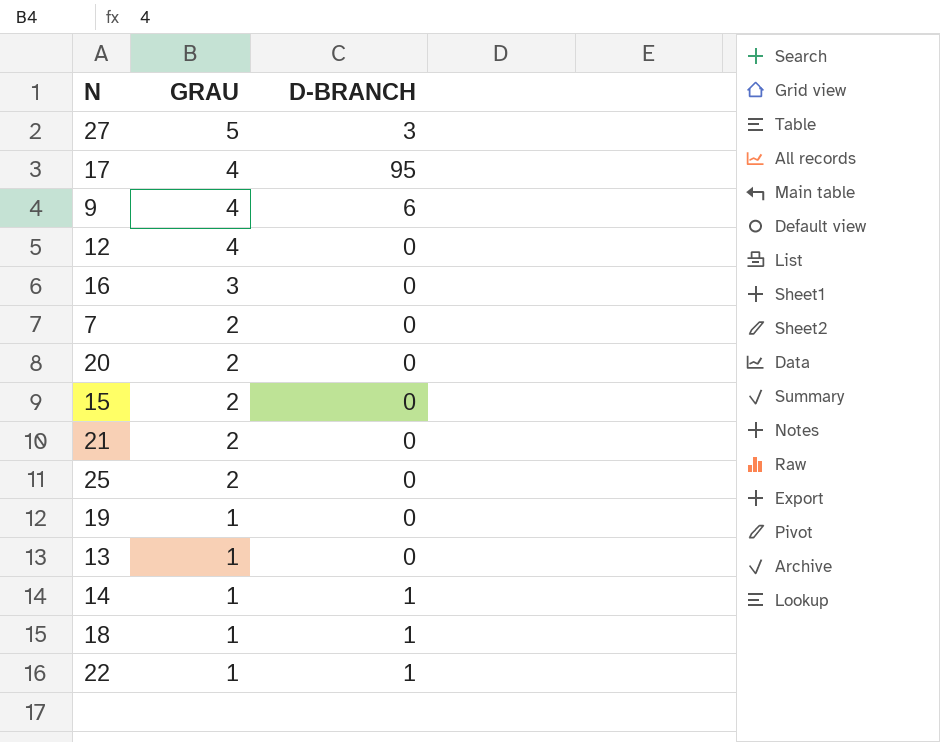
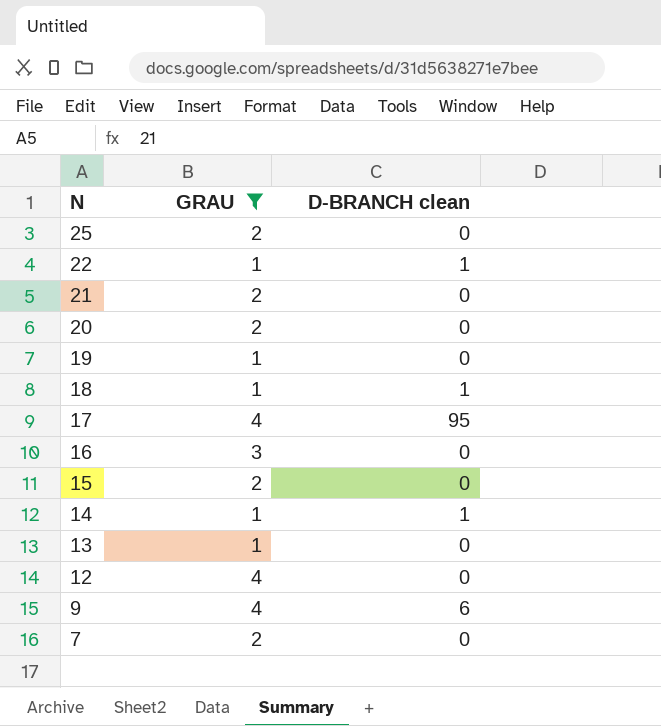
filter: none -> GRAU != 5
row order: GRAU descending -> N descending
column name: D-BRANCH -> D-BRANCH clean

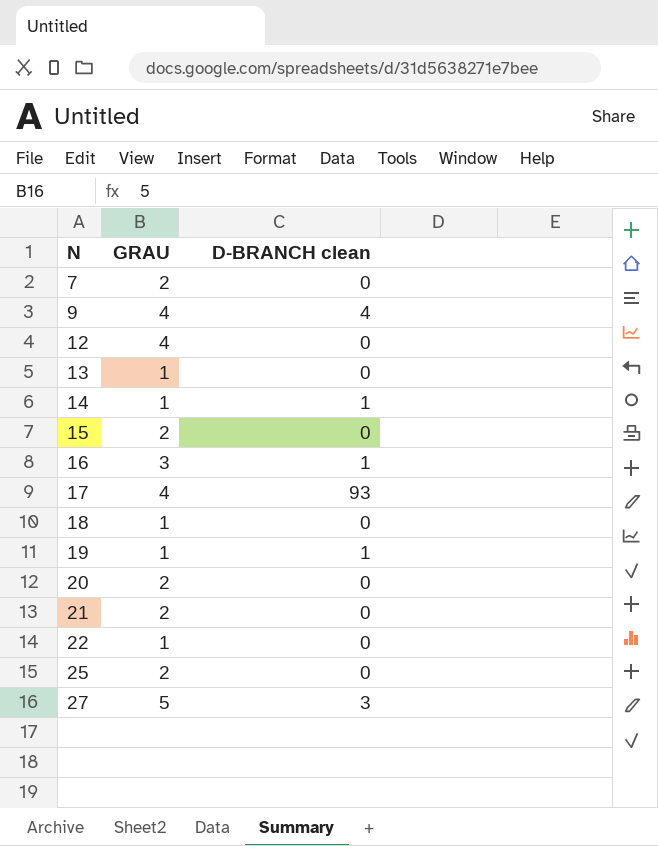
filter: GRAU != 5 -> none
row order: N descending -> N ascending
9 | D-BRANCH clean: 6 -> 4
16 | D-BRANCH clean: 0 -> 1
17 | D-BRANCH clean: 95 -> 93
18 | D-BRANCH clean: 1 -> 0
19 | D-BRANCH clean: 0 -> 1
22 | D-BRANCH clean: 1 -> 0

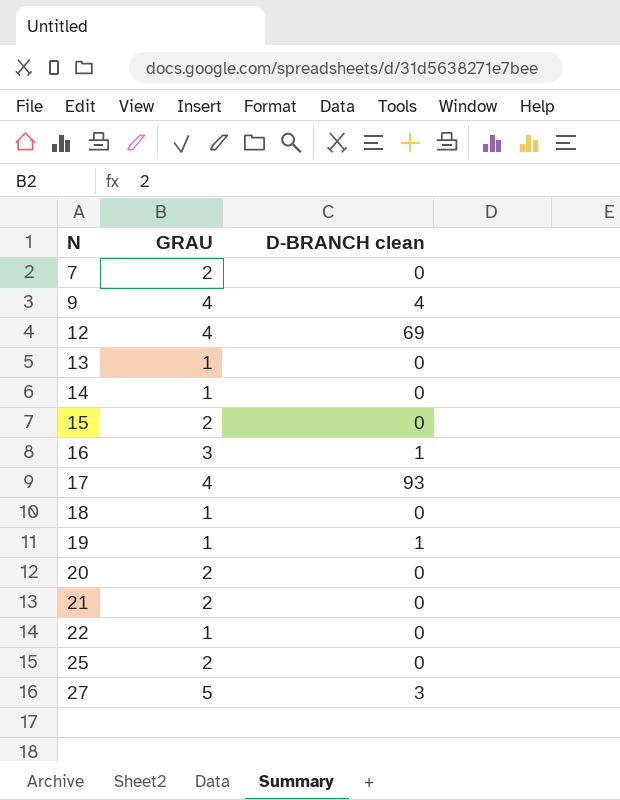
12 | D-BRANCH clean: 0 -> 69
14 | D-BRANCH clean: 1 -> 0

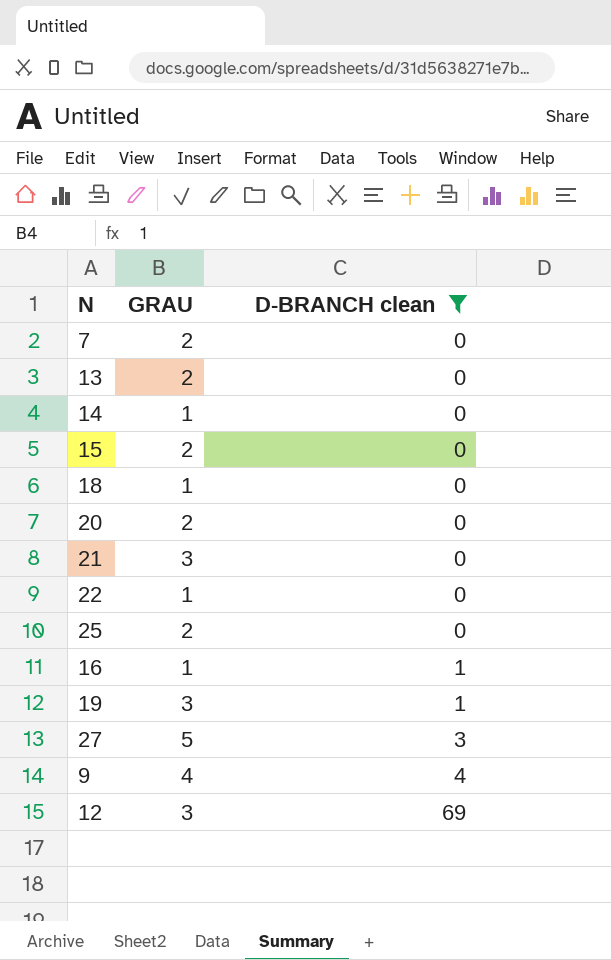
filter: none -> D-BRANCH clean != 93
row order: N ascending -> D-BRANCH clean ascending
13 | GRAU: 1 -> 2
21 | GRAU: 2 -> 3
16 | GRAU: 3 -> 1
19 | GRAU: 1 -> 3
12 | GRAU: 4 -> 3

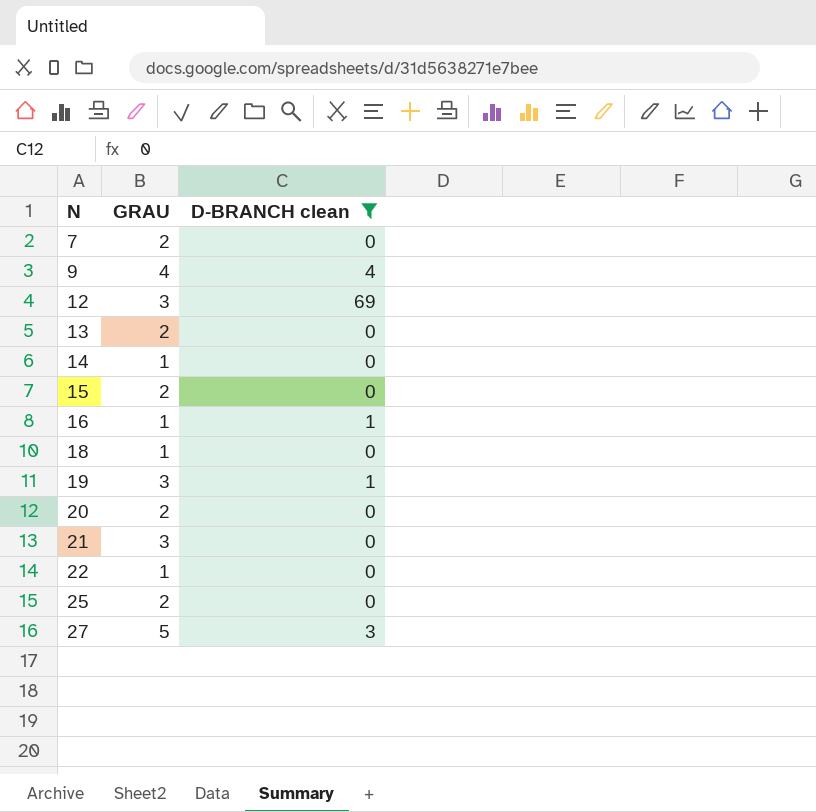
row order: D-BRANCH clean ascending -> N ascending

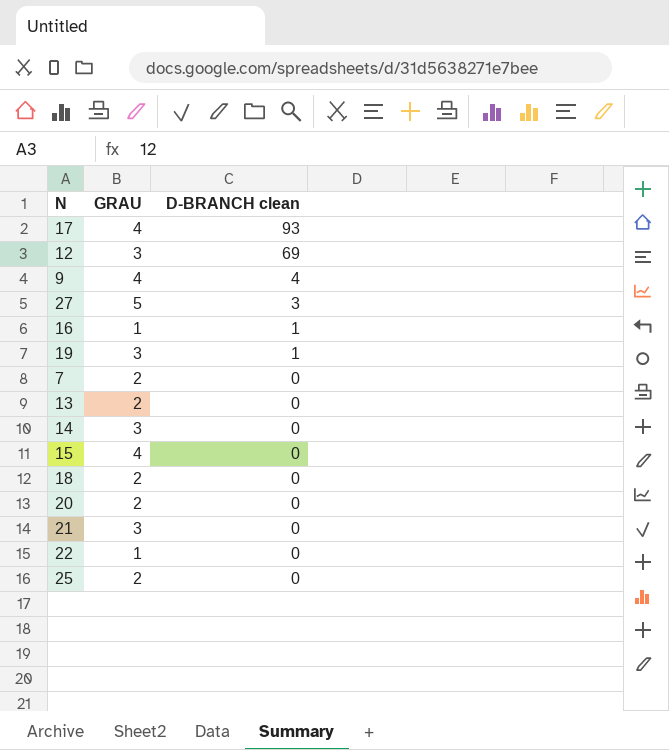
filter: D-BRANCH clean != 93 -> none
row order: N ascending -> D-BRANCH clean descending
14 | GRAU: 1 -> 3
15 | GRAU: 2 -> 4
18 | GRAU: 1 -> 2

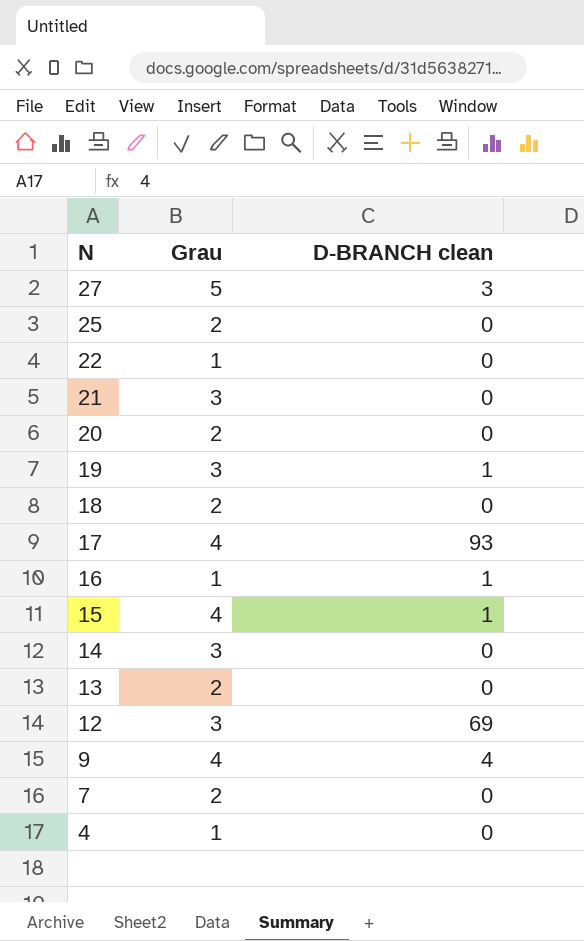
row order: D-BRANCH clean descending -> N descending
column name: GRAU -> Grau
15 | D-BRANCH clean: 0 -> 1
row 4: none -> 1 | 0

